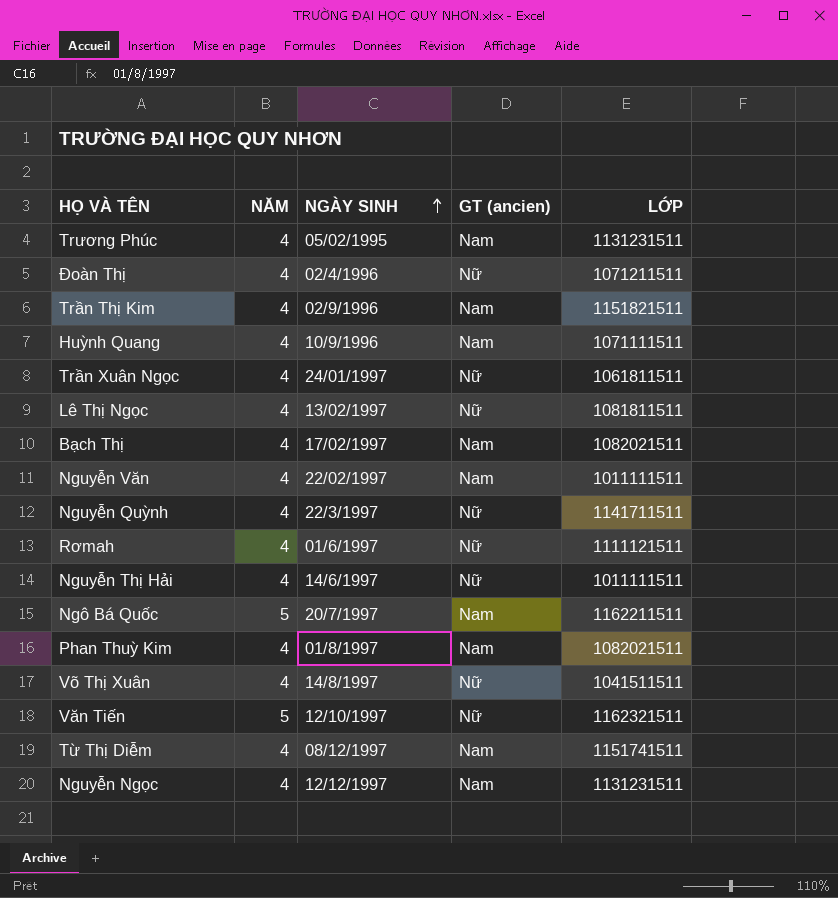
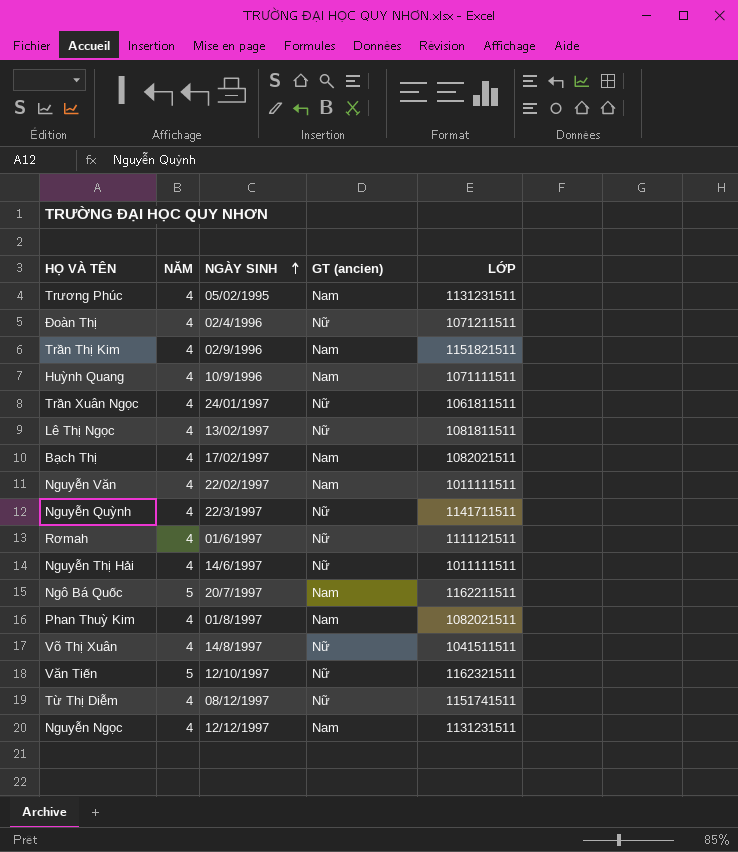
Từ Thị Diễm | GT (ancien): Nam -> Nữ

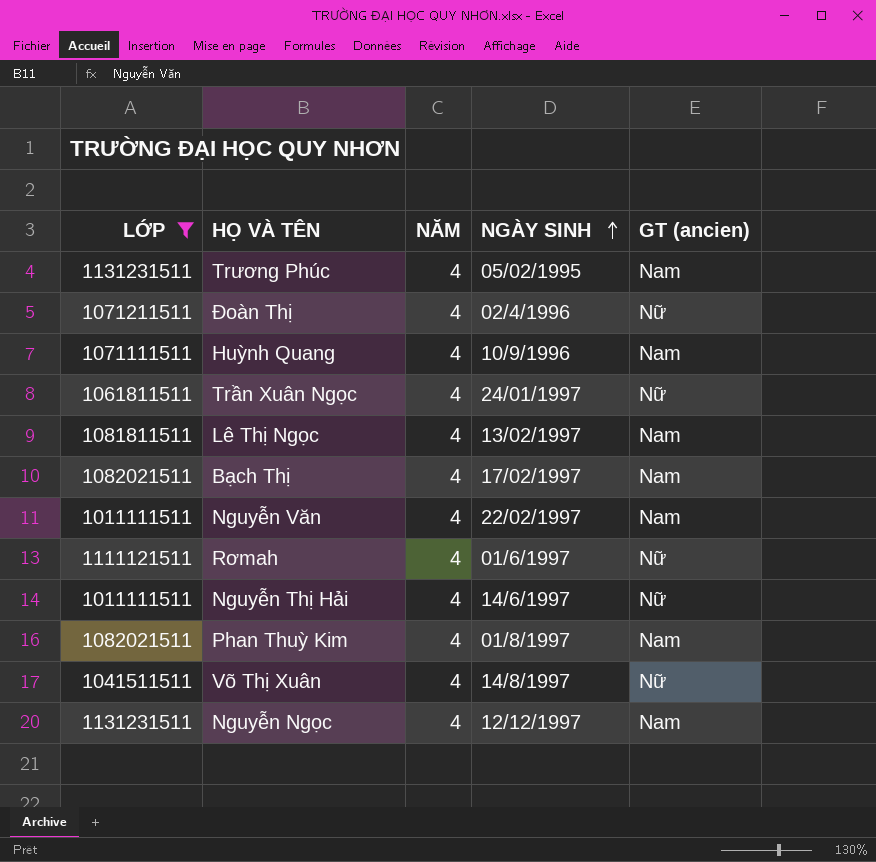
filter: none -> LỚP <= 1131231511
column LỚP | position: 5 -> 1
Lê Thị Ngọc | GT (ancien): Nữ -> Nam

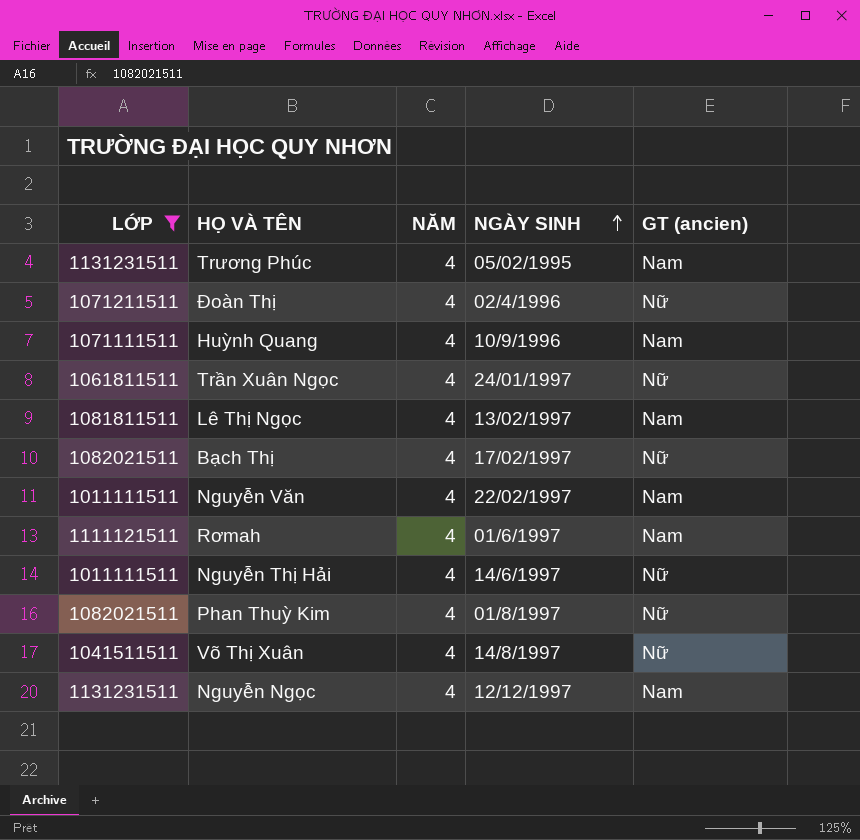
Bạch Thị | GT (ancien): Nam -> Nữ
Rơmah | GT (ancien): Nữ -> Nam
Phan Thuỳ Kim | GT (ancien): Nam -> Nữ

